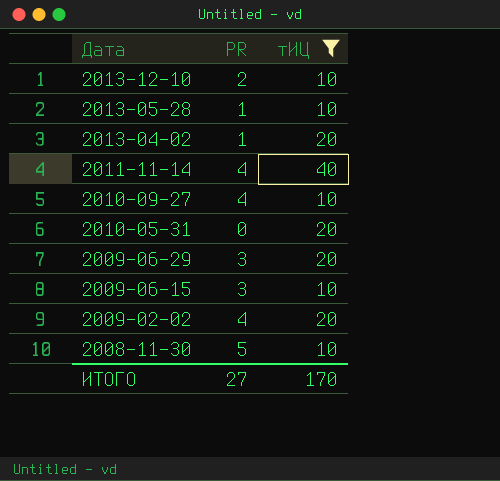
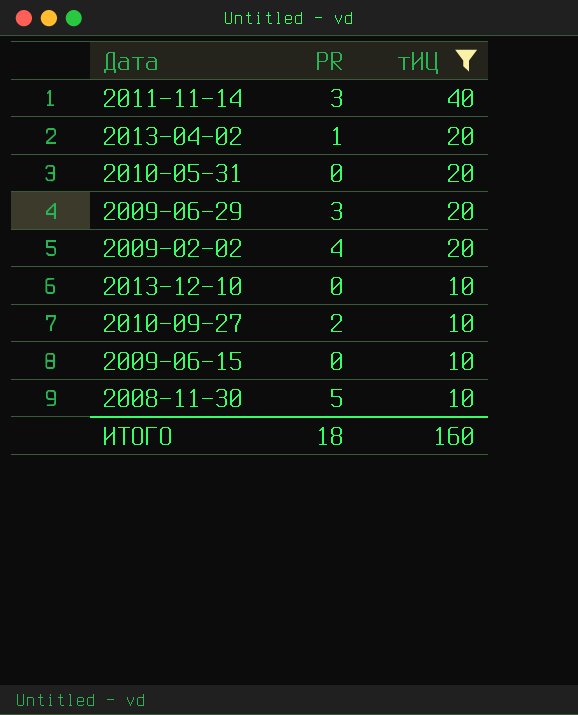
row order: Дата descending -> тИЦ descending
row 2013-05-28: 1 | 10 -> none
2011-11-14 | PR: 4 -> 3
2013-12-10 | PR: 2 -> 0
2010-09-27 | PR: 4 -> 2
2009-06-15 | PR: 3 -> 0
ИТОГО | PR: 27 -> 18
ИТОГО | тИЦ: 170 -> 160

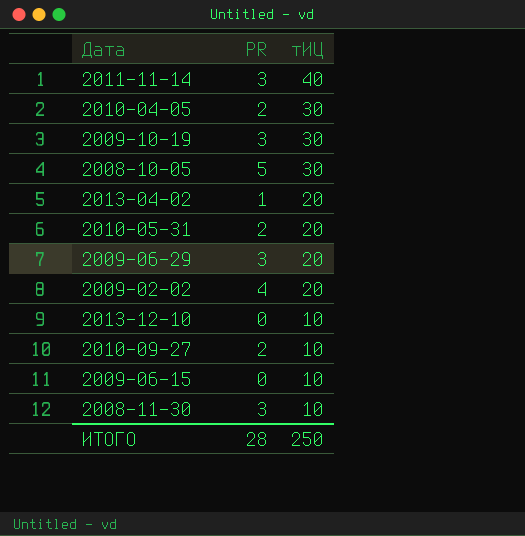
filter: тИЦ != 30 -> none
2010-05-31 | PR: 0 -> 2
2008-11-30 | PR: 5 -> 3
ИТОГО | PR: 18 -> 28
ИТОГО | тИЦ: 160 -> 250

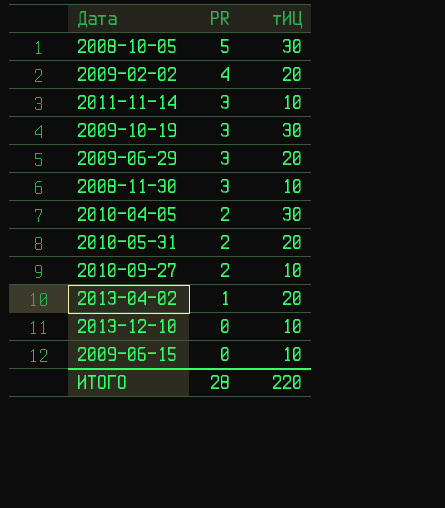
row order: тИЦ descending -> PR descending
2011-11-14 | тИЦ: 40 -> 10
ИТОГО | тИЦ: 250 -> 220

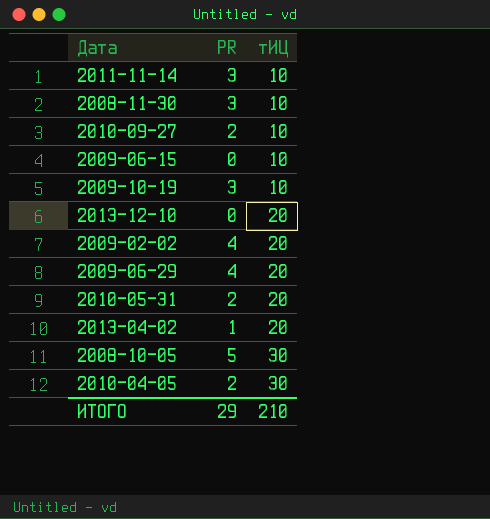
row order: PR descending -> тИЦ ascending
2009-10-19 | тИЦ: 30 -> 10
2013-12-10 | тИЦ: 10 -> 20
2009-06-29 | PR: 3 -> 4
ИТОГО | PR: 28 -> 29
ИТОГО | тИЦ: 220 -> 210

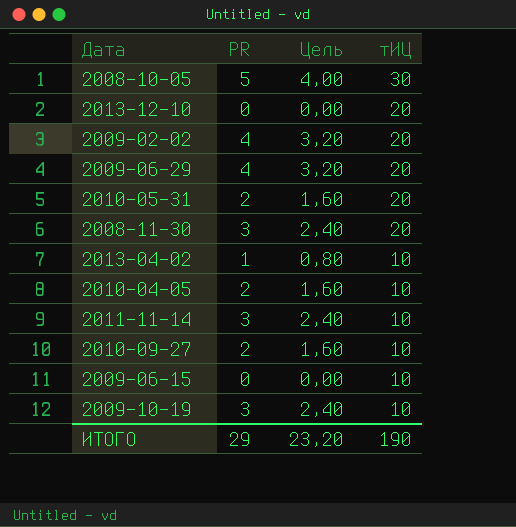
row order: тИЦ ascending -> тИЦ descending
column Цель | formula: none -> [PR] * 0,8
2008-11-30 | тИЦ: 10 -> 20
2013-04-02 | тИЦ: 20 -> 10
2010-04-05 | тИЦ: 30 -> 10
ИТОГО | тИЦ: 210 -> 190

